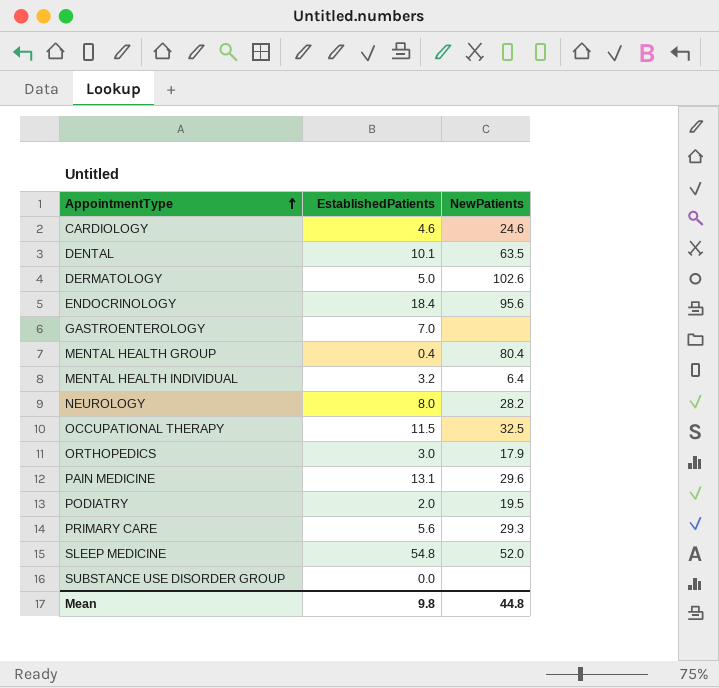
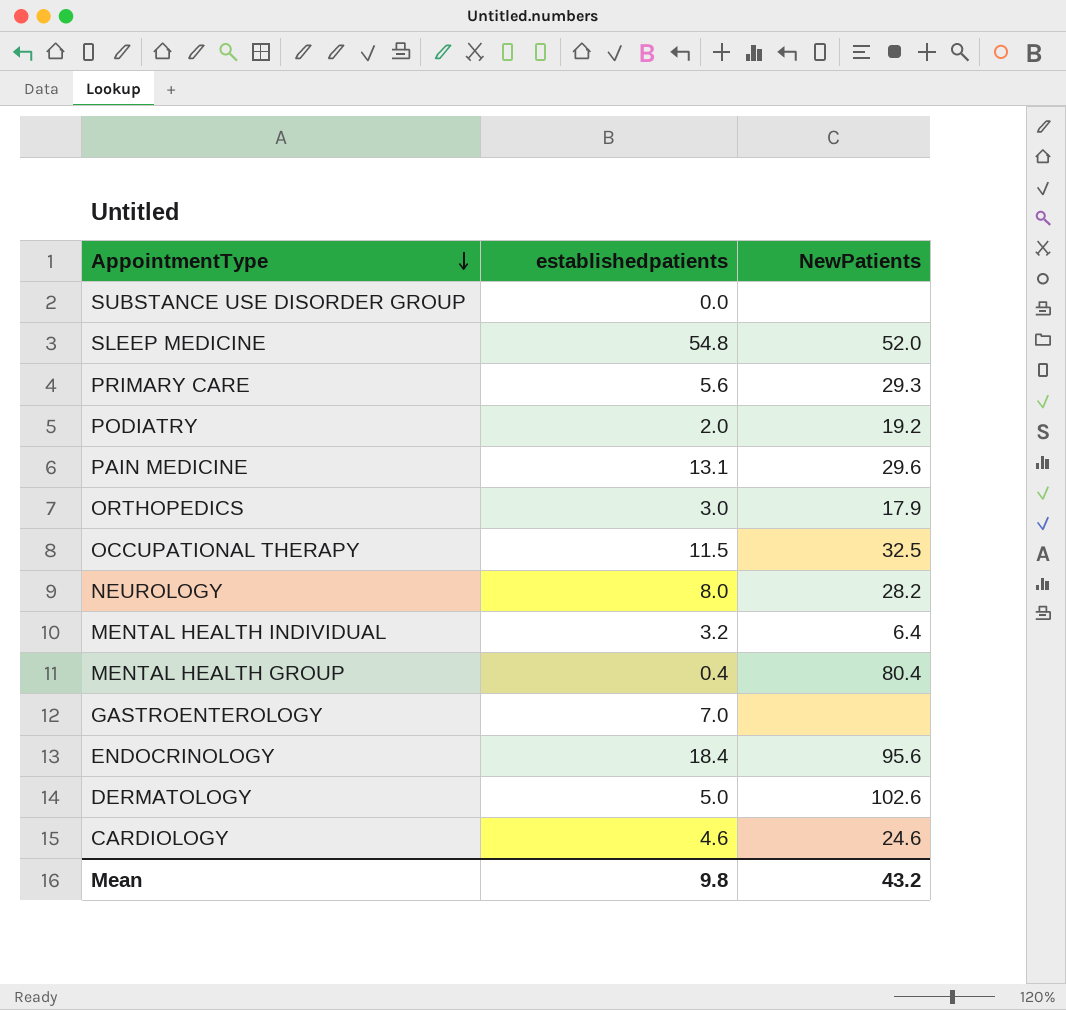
row order: AppointmentType ascending -> AppointmentType descending
column name: EstablishedPatients -> establishedpatients
row DENTAL: 10.1 | 63.5 -> none
PODIATRY | NewPatients: 19.5 -> 19.2
Mean | NewPatients: 44.8 -> 43.2

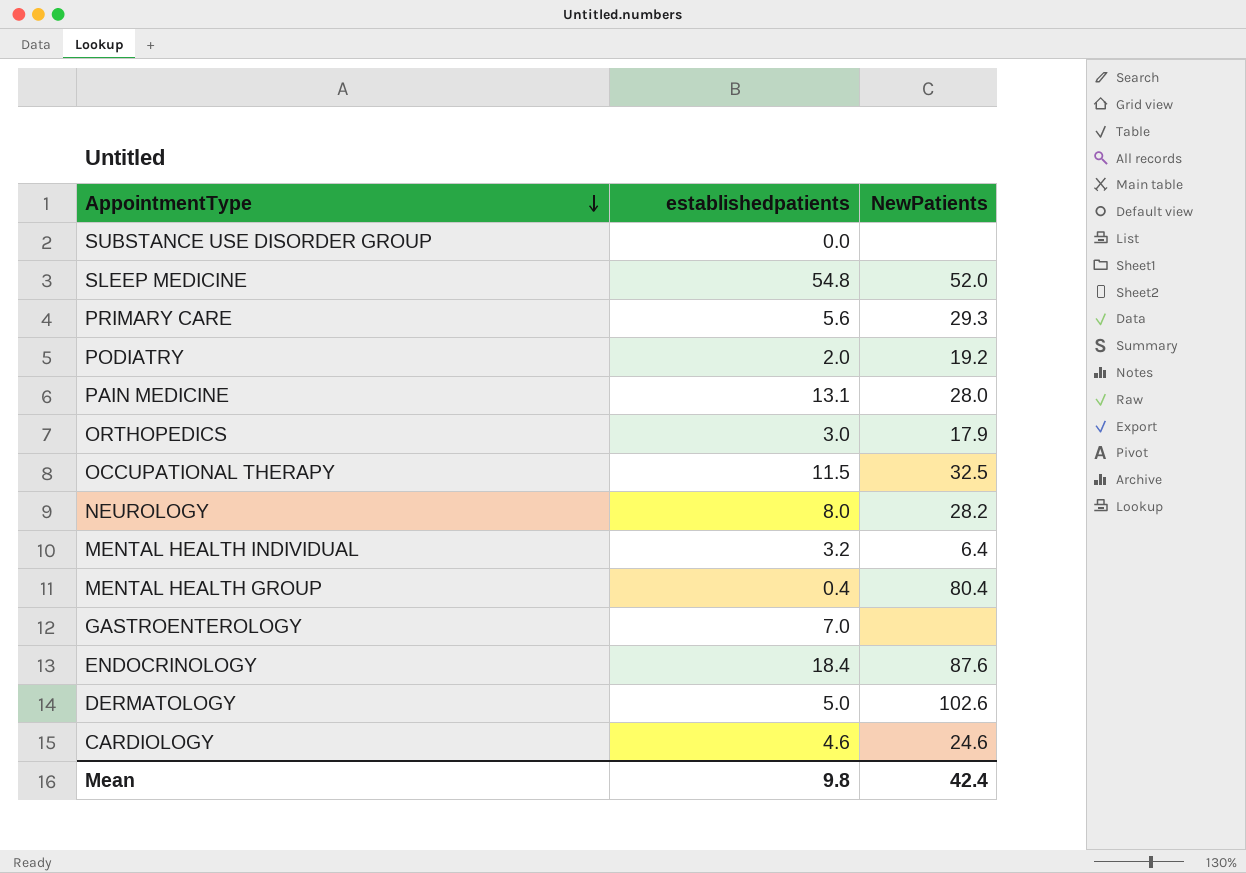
PAIN MEDICINE | NewPatients: 29.6 -> 28.0
ENDOCRINOLOGY | NewPatients: 95.6 -> 87.6
Mean | NewPatients: 43.2 -> 42.4

